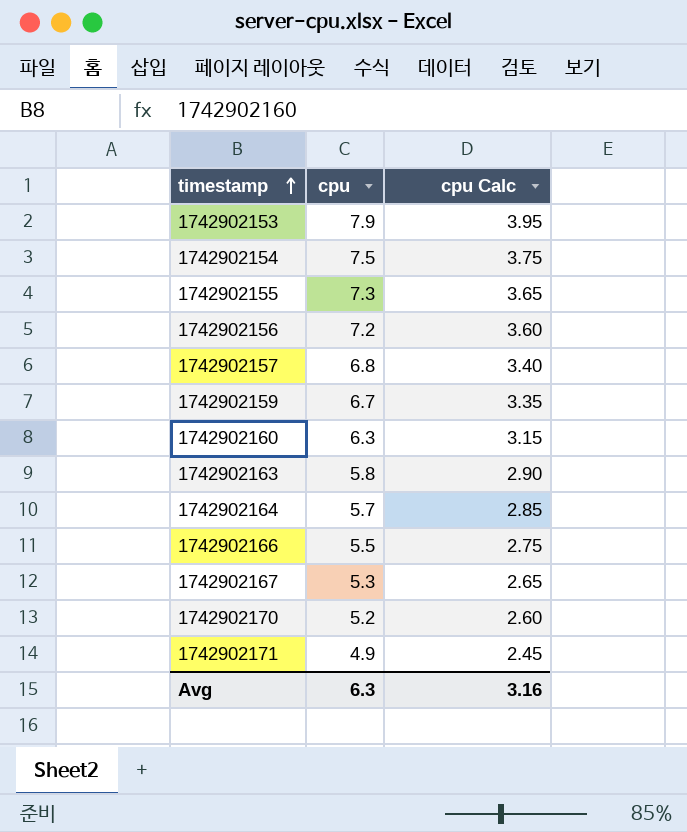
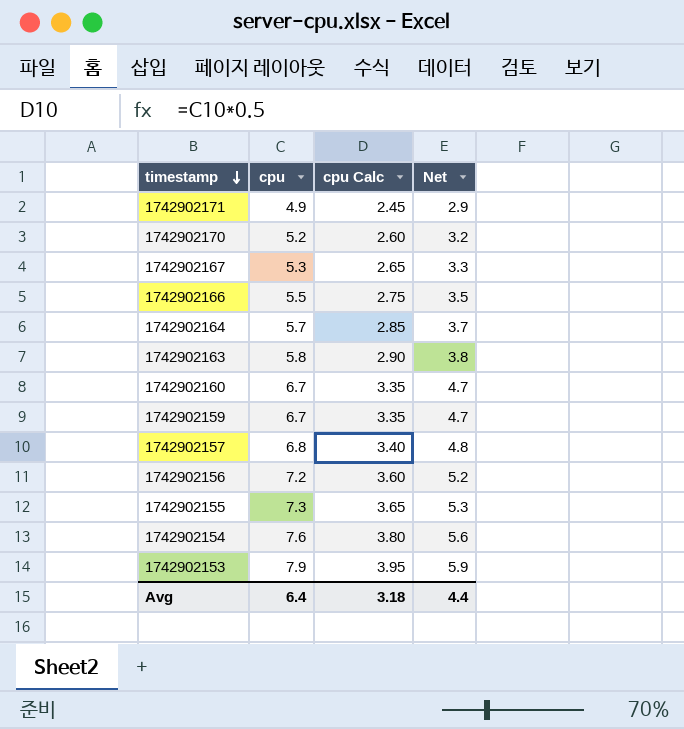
row order: timestamp ascending -> timestamp descending
column Net | formula: none -> [cpu] - 2
1742902160 | cpu: 6.3 -> 6.7
1742902160 | cpu Calc: 3.15 -> 3.35
1742902154 | cpu: 7.5 -> 7.6
1742902154 | cpu Calc: 3.75 -> 3.80
Avg | cpu: 6.3 -> 6.4
Avg | cpu Calc: 3.16 -> 3.18

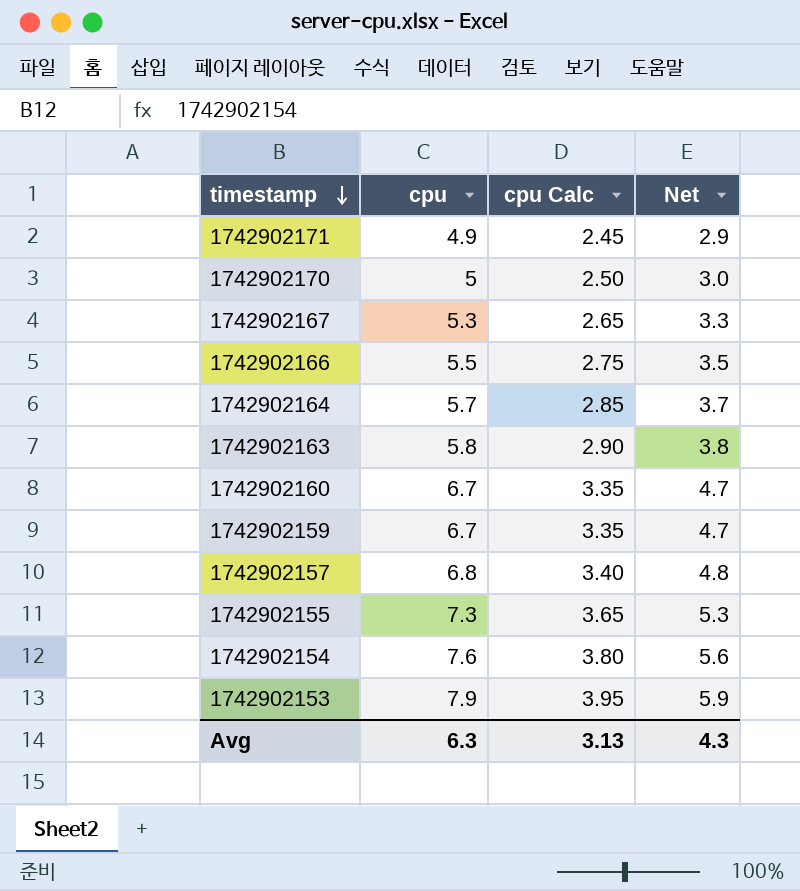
row 1742902156: 7.2 | 3.60 | 5.2 -> none
1742902170 | cpu: 5.2 -> 5
1742902170 | cpu Calc: 2.60 -> 2.50
1742902170 | Net: 3.2 -> 3.0
Avg | cpu: 6.4 -> 6.3
Avg | cpu Calc: 3.18 -> 3.13
Avg | Net: 4.4 -> 4.3

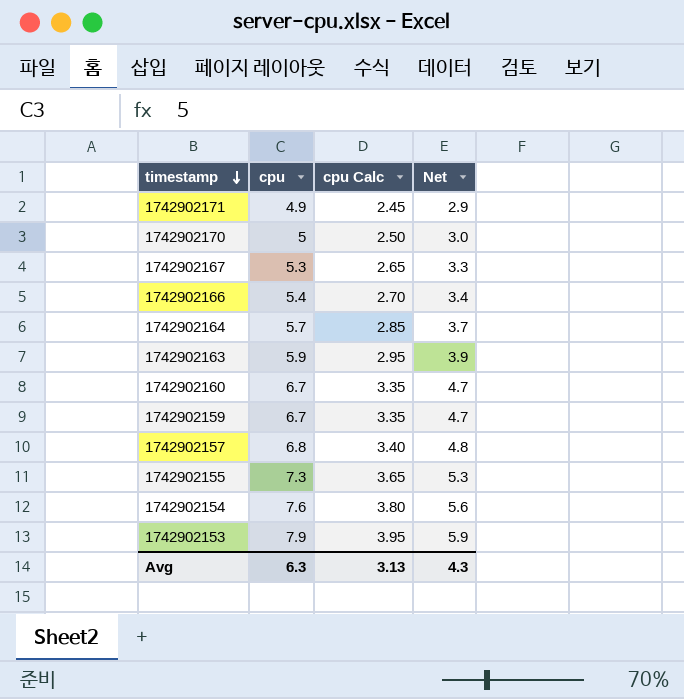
1742902166 | cpu: 5.5 -> 5.4
1742902166 | cpu Calc: 2.75 -> 2.70
1742902166 | Net: 3.5 -> 3.4
1742902163 | cpu: 5.8 -> 5.9
1742902163 | cpu Calc: 2.90 -> 2.95
1742902163 | Net: 3.8 -> 3.9

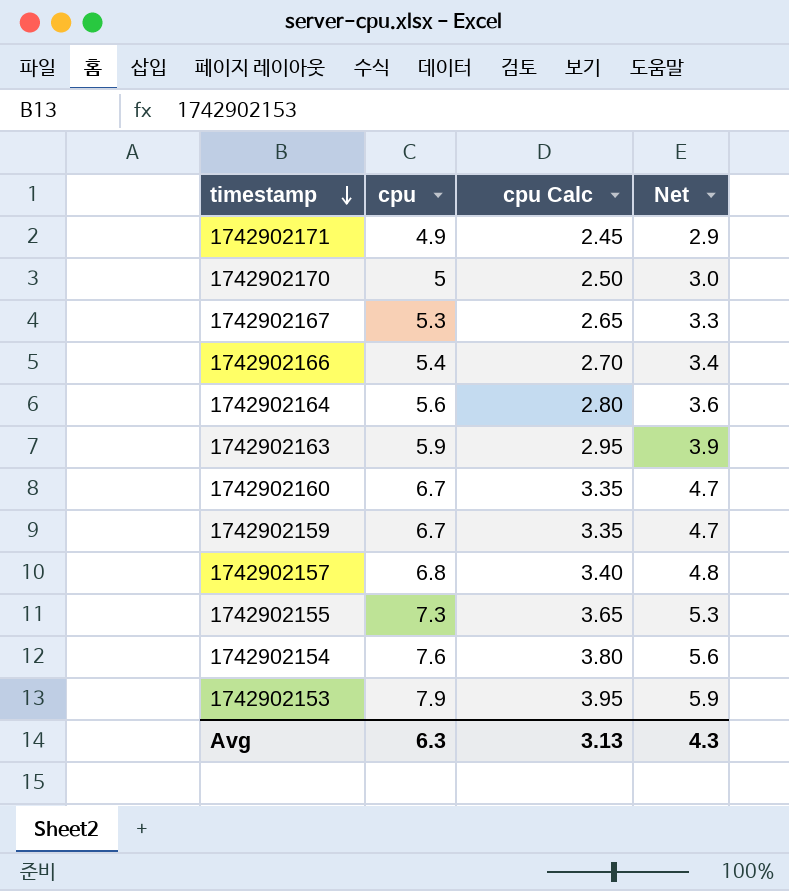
1742902164 | cpu: 5.7 -> 5.6
1742902164 | cpu Calc: 2.85 -> 2.80
1742902164 | Net: 3.7 -> 3.6

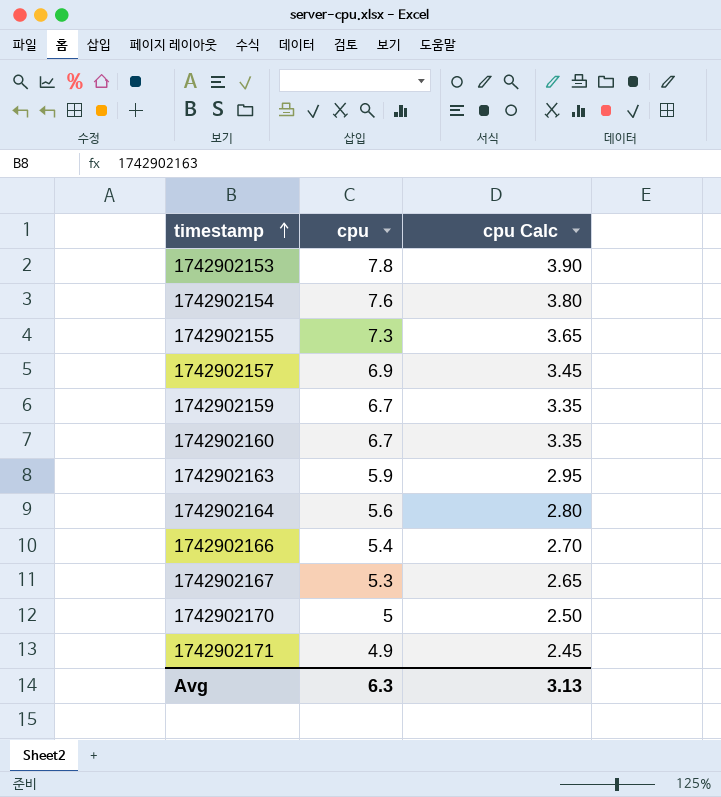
row order: timestamp descending -> timestamp ascending
column Net | formula: [cpu] - 2 -> none
1742902153 | cpu: 7.9 -> 7.8
1742902153 | cpu Calc: 3.95 -> 3.90
1742902157 | cpu: 6.8 -> 6.9
1742902157 | cpu Calc: 3.40 -> 3.45

